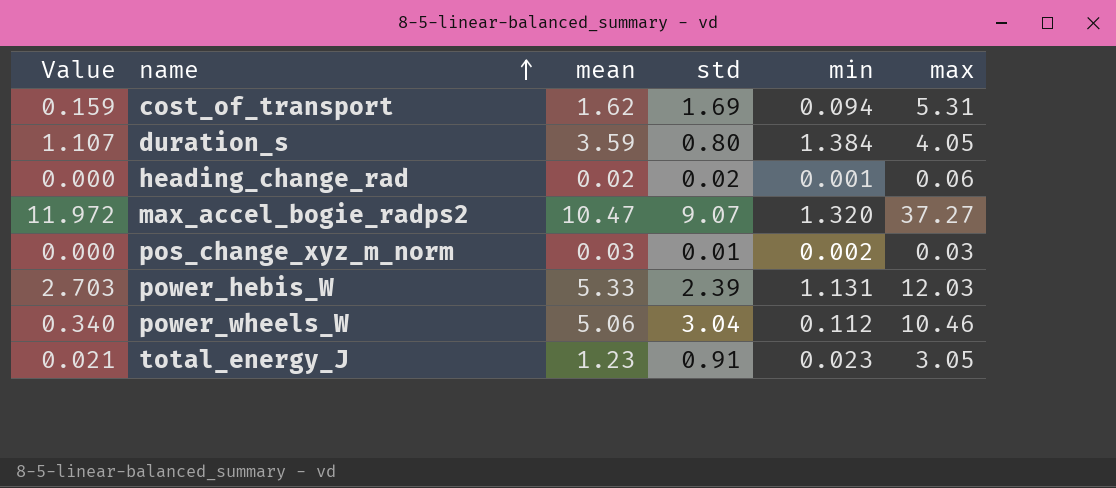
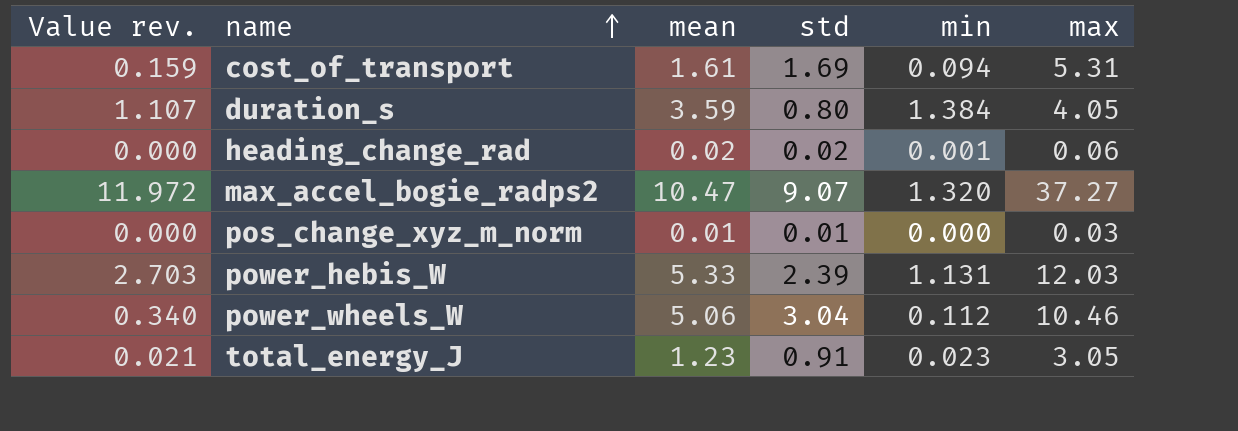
column name: Value -> Value rev.
cost_of_transport | mean: 1.62 -> 1.61
pos_change_xyz_m_norm | mean: 0.03 -> 0.01
pos_change_xyz_m_norm | min: 0.002 -> 0.000

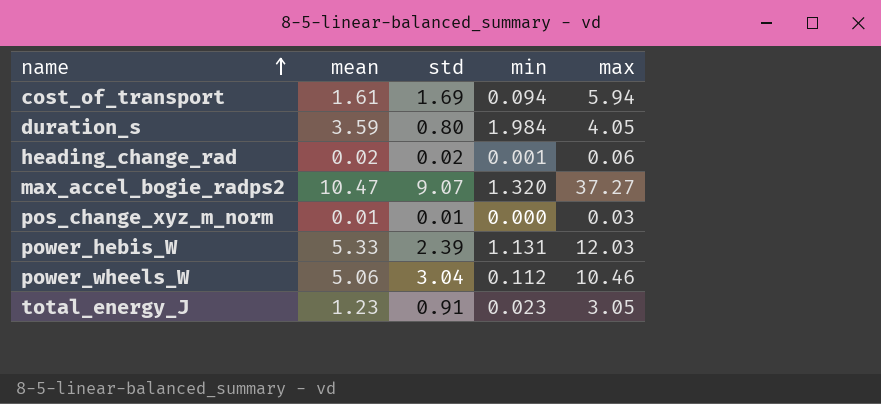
column Value rev. | formula: [std] * [min] -> none
cost_of_transport | max: 5.31 -> 5.94
duration_s | min: 1.384 -> 1.984

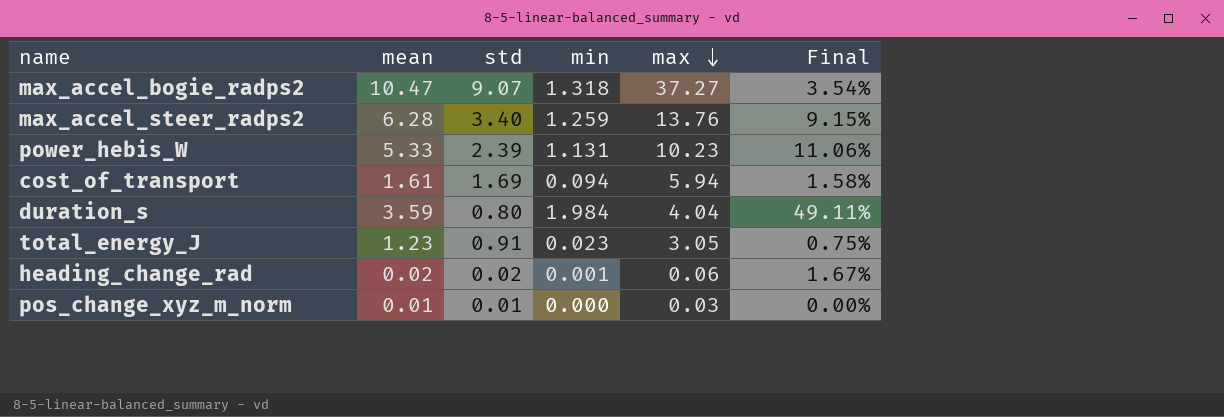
row order: name ascending -> max descending
column Final | formula: none -> [min] / [max]
row power_wheels_W: 5.06 | 3.04 | 0.112 | 10.46 -> none
max_accel_bogie_radps2 | min: 1.320 -> 1.318
row max_accel_steer_radps2: none -> 6.28 | 3.40 | 1.259 | 13.76 | 9.15%
power_hebis_W | max: 12.03 -> 10.23
duration_s | max: 4.05 -> 4.04

